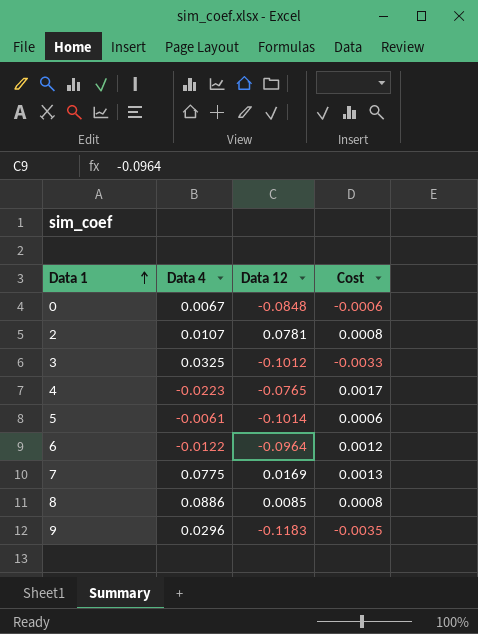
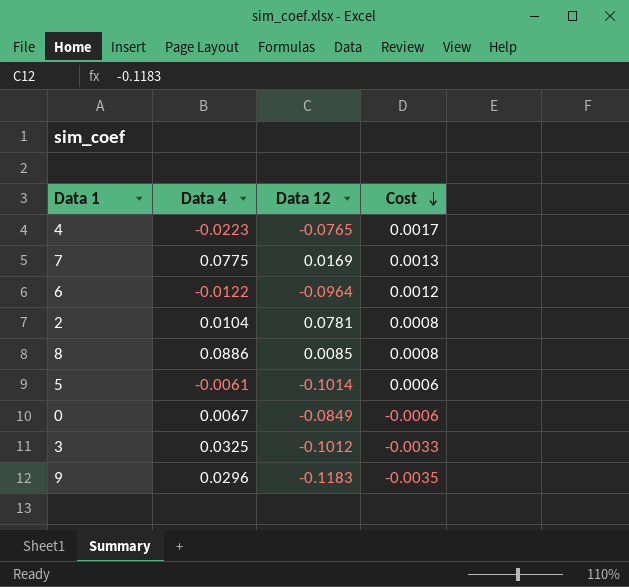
row order: Data 1 ascending -> Cost descending
2 | Data 4: 0.0107 -> 0.0104
0 | Data 12: -0.0848 -> -0.0849

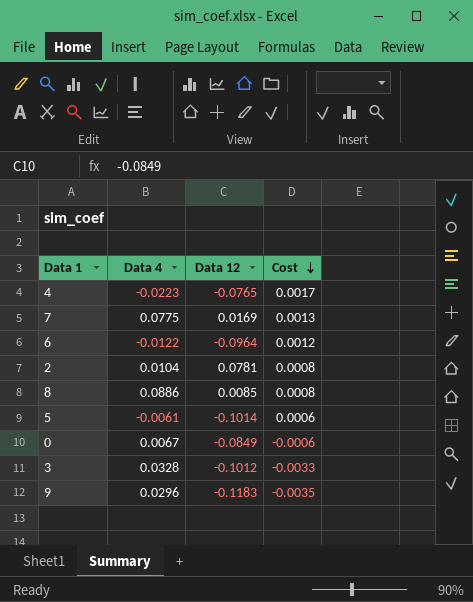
3 | Data 4: 0.0325 -> 0.0328

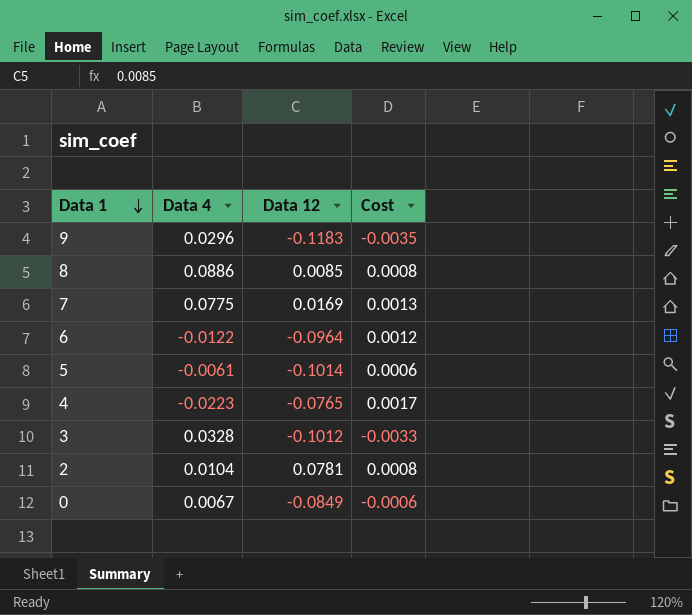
row order: Cost descending -> Data 1 descending

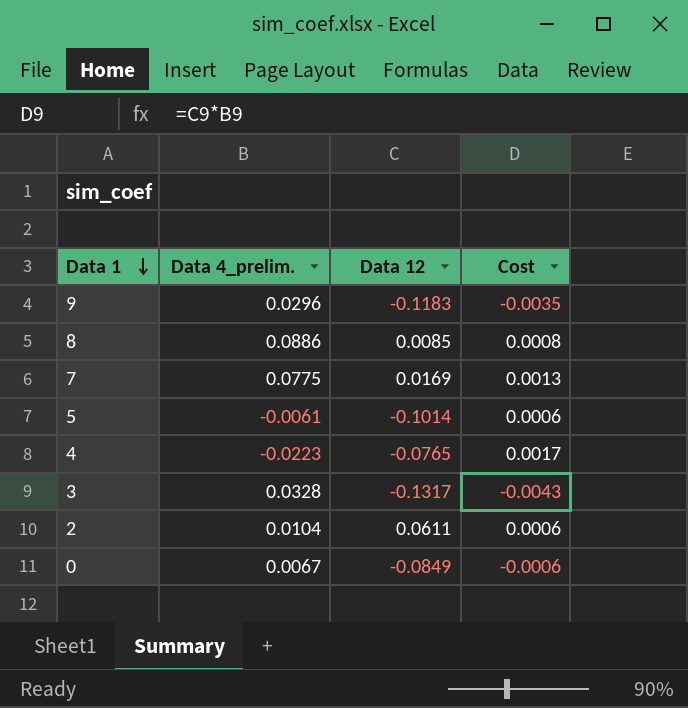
column name: Data 4 -> Data 4_prelim.
row 6: -0.0122 | -0.0964 | 0.0012 -> none
3 | Data 12: -0.1012 -> -0.1317
3 | Cost: -0.0033 -> -0.0043
2 | Data 12: 0.0781 -> 0.0611
2 | Cost: 0.0008 -> 0.0006

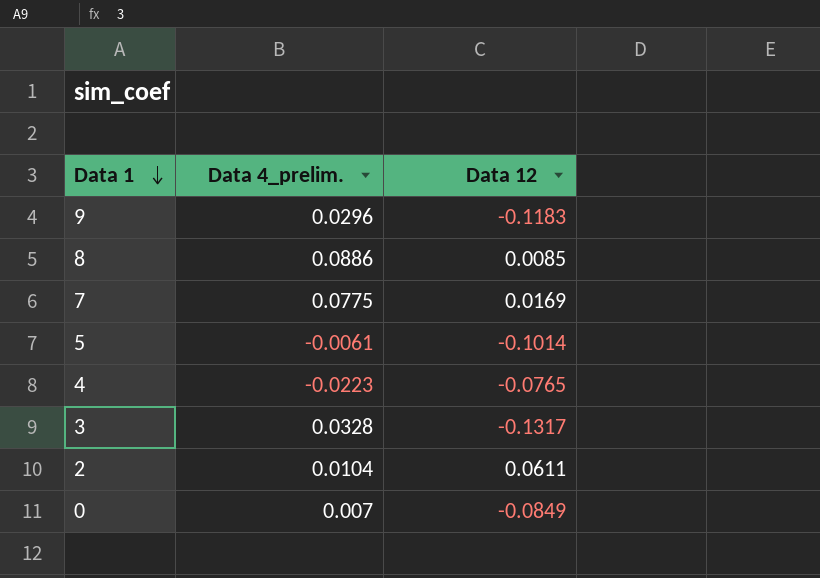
column Cost | formula: [Data 4_prelim.] * [Data 12] -> none
0 | Data 4_prelim.: 0.0067 -> 0.007

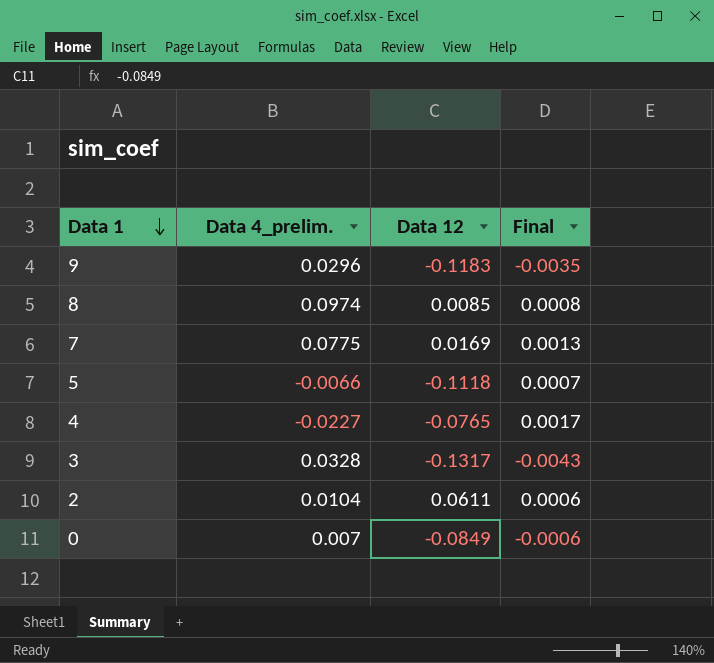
column Final | formula: none -> [Data 4_prelim.] * [Data 12]
8 | Data 4_prelim.: 0.0886 -> 0.0974
5 | Data 4_prelim.: -0.0061 -> -0.0066
5 | Data 12: -0.1014 -> -0.1118
4 | Data 4_prelim.: -0.0223 -> -0.0227

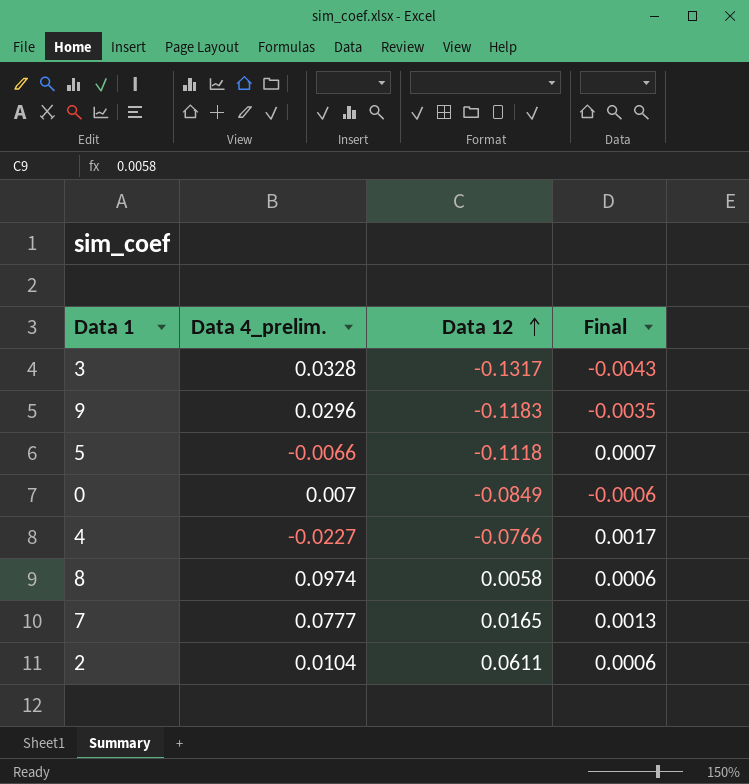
row order: Data 1 descending -> Data 12 ascending
4 | Data 12: -0.0765 -> -0.0766
8 | Data 12: 0.0085 -> 0.0058
8 | Final: 0.0008 -> 0.0006
7 | Data 4_prelim.: 0.0775 -> 0.0777
7 | Data 12: 0.0169 -> 0.0165

